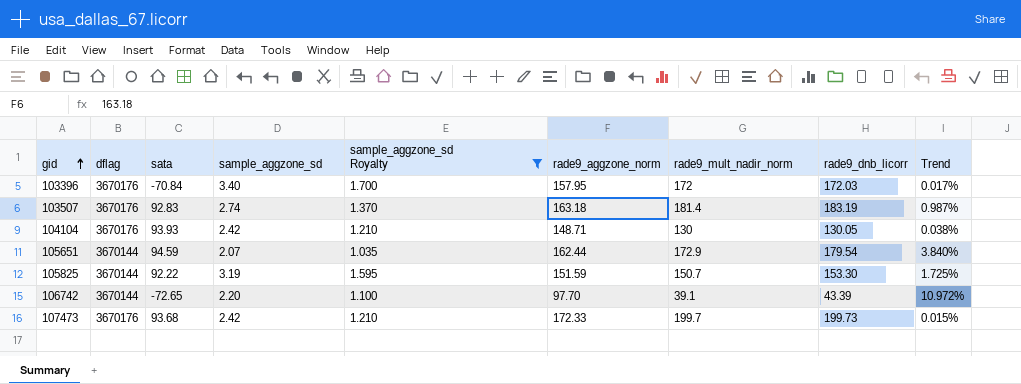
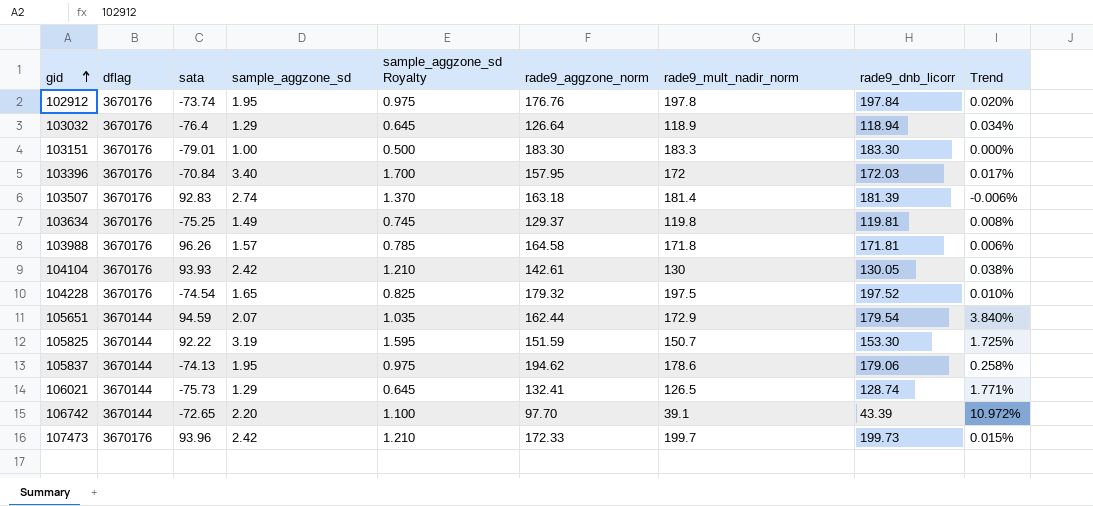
filter: sample_aggzone_sd Royalty >= 1.035 -> none
103507 | rade9_dnb_licorr: 183.19 -> 181.39
103507 | Trend: 0.987% -> -0.006%
104104 | rade9_aggzone_norm: 148.71 -> 142.61
107473 | sata: 93.68 -> 93.96

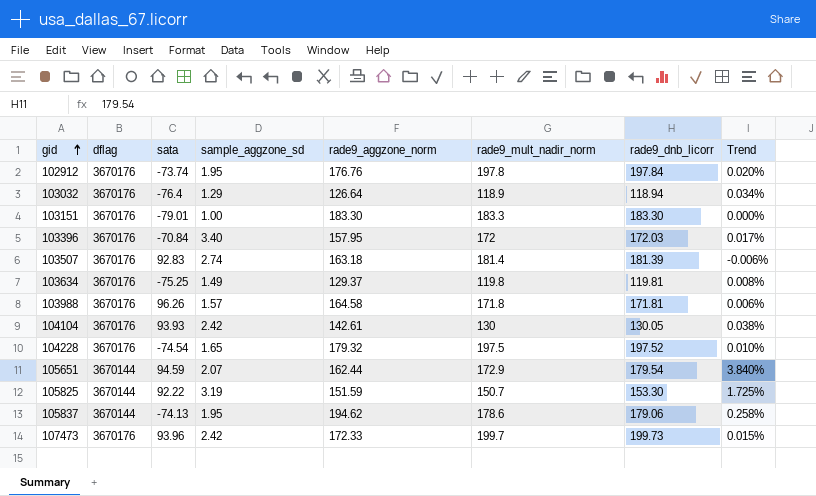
column sample_aggzone_sd Royalty | formula: [sample_aggzone_sd] * 0.5 -> none
row 106021: 3670144 | -75.73 | 1.29 | 0.645 | 132.41 | 126.5 | 128.74 | 1.771% -> none
row 106742: 3670144 | -72.65 | 2.20 | 1.100 | 97.70 | 39.1 | 43.39 | 10.972% -> none

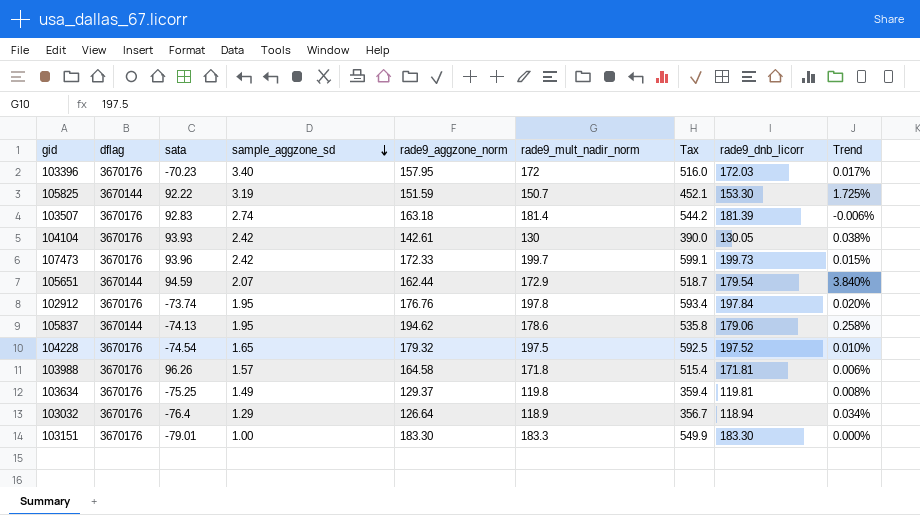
row order: gid ascending -> sample_aggzone_sd descending
column Tax | formula: none -> [rade9_mult_nadir_norm] * 3
103396 | sata: -70.84 -> -70.23

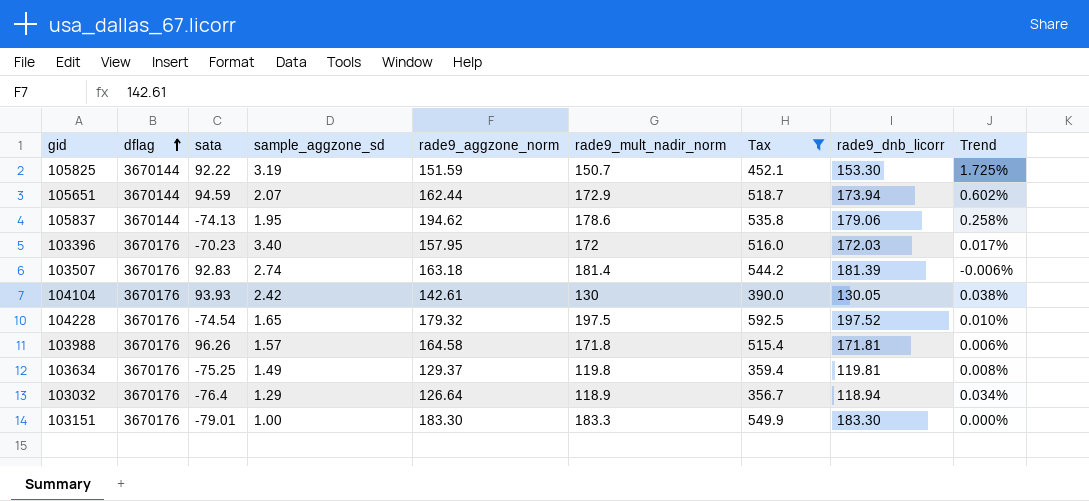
filter: none -> Tax <= 592.5
row order: sample_aggzone_sd descending -> dflag ascending
105651 | rade9_dnb_licorr: 179.54 -> 173.94
105651 | Trend: 3.840% -> 0.602%

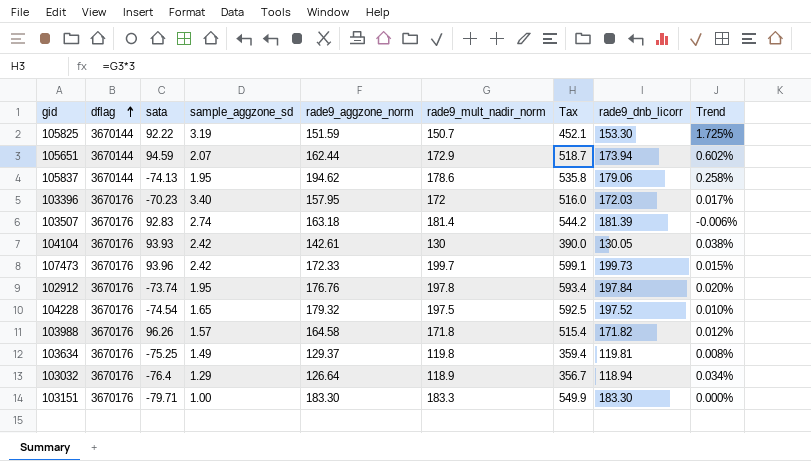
filter: Tax <= 592.5 -> none
103988 | rade9_dnb_licorr: 171.81 -> 171.82
103988 | Trend: 0.006% -> 0.012%
103151 | sata: -79.01 -> -79.71

